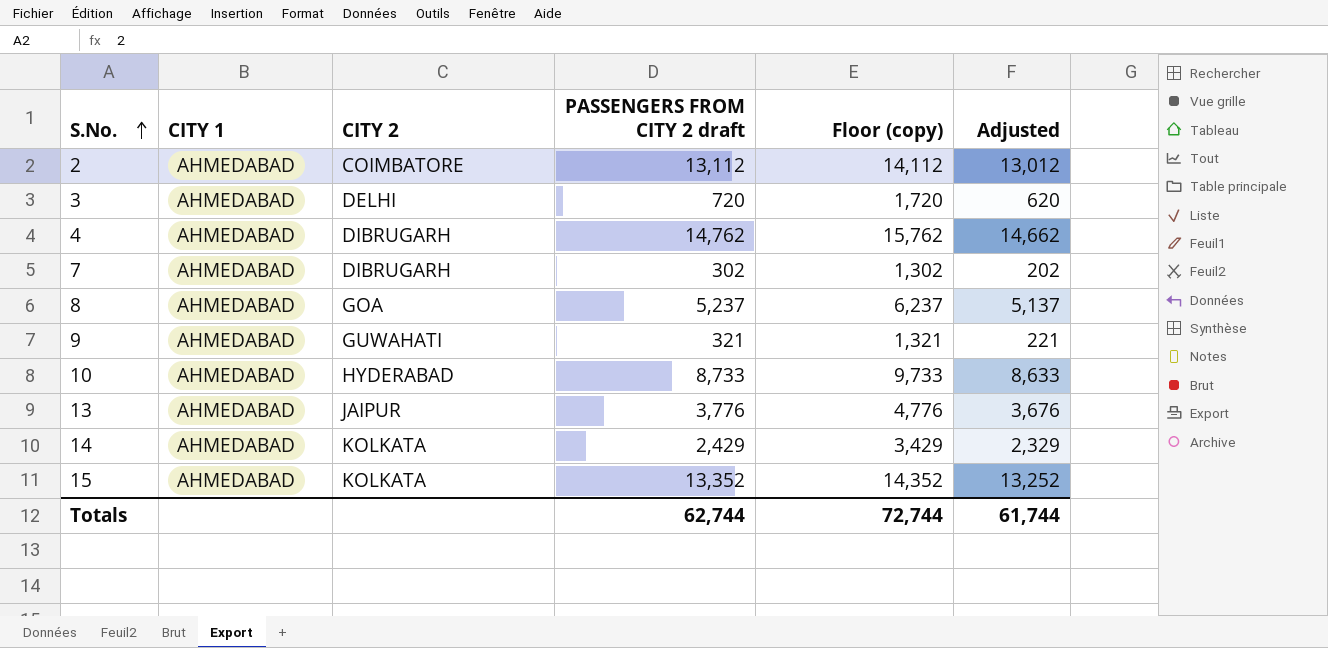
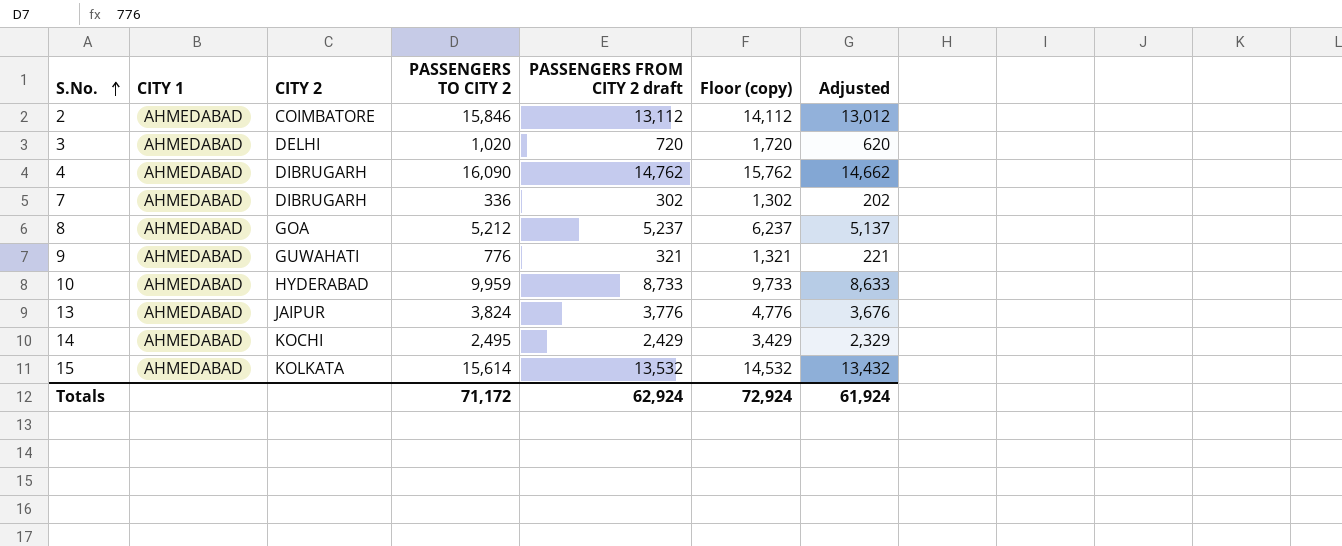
column PASSENGERS TO CITY 2 | position: none -> 4
14 | CITY 2: KOLKATA -> KOCHI
15 | PASSENGERS FROM CITY 2 draft: 13,352 -> 13,532
15 | Floor (copy): 14,352 -> 14,532
15 | Adjusted: 13,252 -> 13,432
Totals | PASSENGERS FROM CITY 2 draft: 62,744 -> 62,924
Totals | Floor (copy): 72,744 -> 72,924
Totals | Adjusted: 61,744 -> 61,924

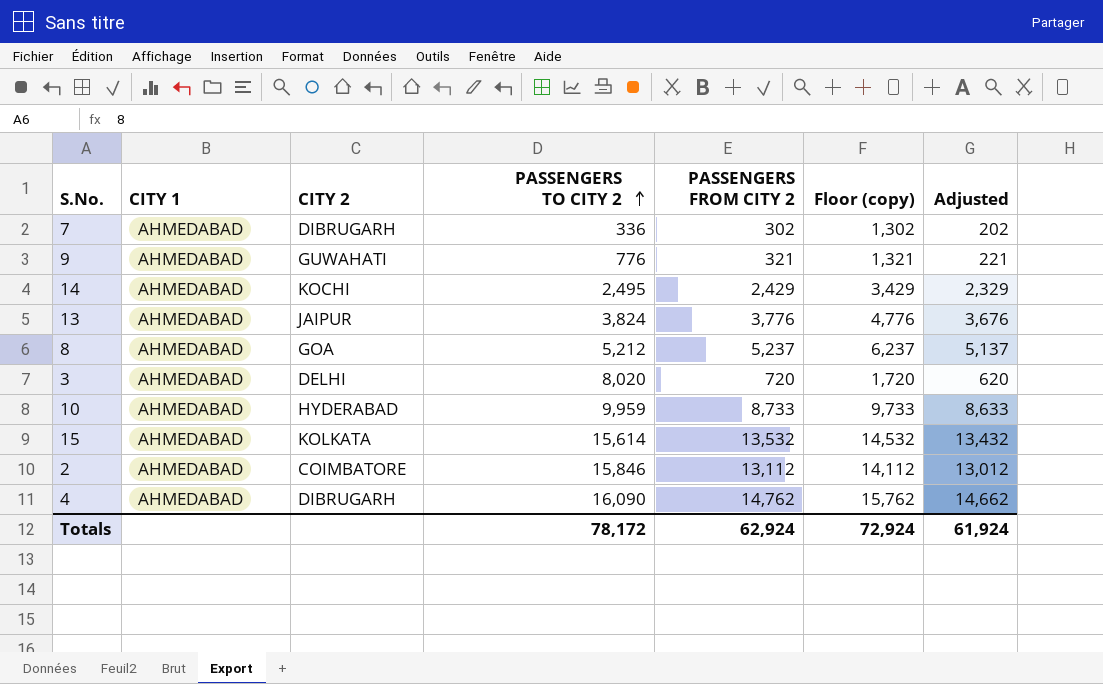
row order: S.No. ascending -> PASSENGERS TO CITY 2 ascending
column name: PASSENGERS FROM CITY 2 draft -> PASSENGERS FROM CITY 2
3 | PASSENGERS TO CITY 2: 1,020 -> 8,020
Totals | PASSENGERS TO CITY 2: 71,172 -> 78,172

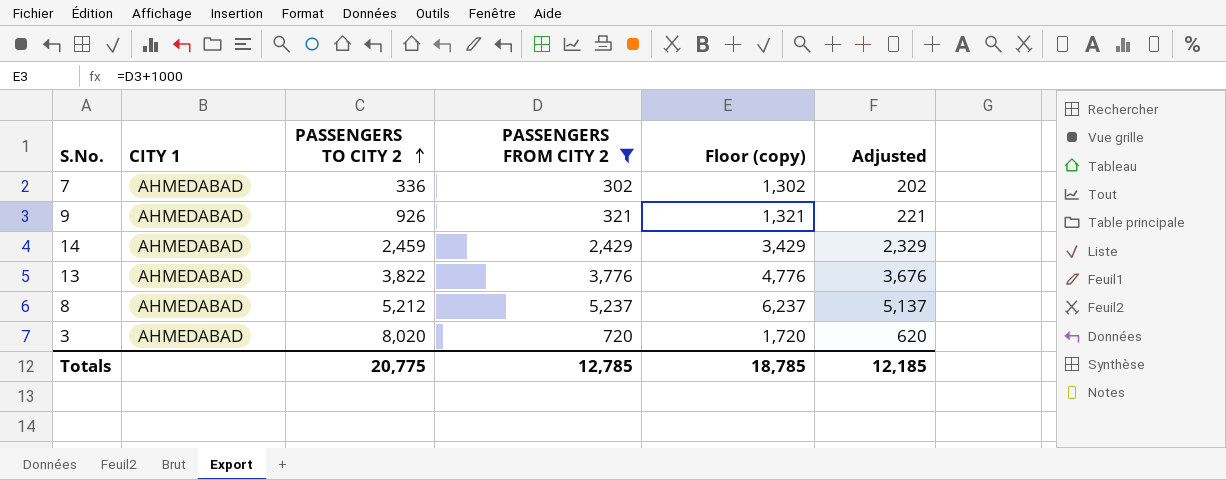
filter: none -> PASSENGERS FROM CITY 2 <= 5,237
column CITY 2 | position: 3 -> none
9 | PASSENGERS TO CITY 2: 776 -> 926
14 | PASSENGERS TO CITY 2: 2,495 -> 2,459
13 | PASSENGERS TO CITY 2: 3,824 -> 3,822
Totals | PASSENGERS TO CITY 2: 78,172 -> 20,775
Totals | PASSENGERS FROM CITY 2: 62,924 -> 12,785
Totals | Floor (copy): 72,924 -> 18,785
Totals | Adjusted: 61,924 -> 12,185

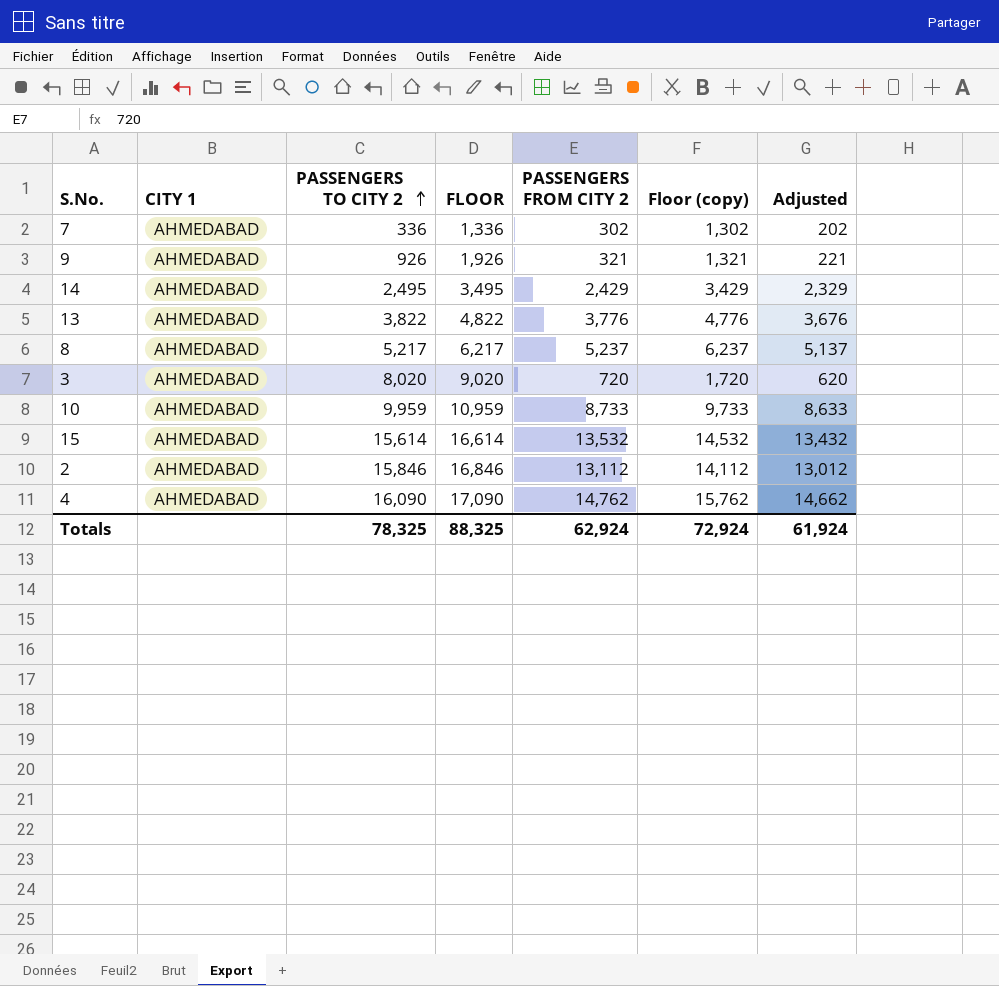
filter: PASSENGERS FROM CITY 2 <= 5,237 -> none
column FLOOR | formula: none -> [PASSENGERS TO CITY 2] + 1000
14 | PASSENGERS TO CITY 2: 2,459 -> 2,495
8 | PASSENGERS TO CITY 2: 5,212 -> 5,217
Totals | PASSENGERS TO CITY 2: 20,775 -> 78,325
Totals | PASSENGERS FROM CITY 2: 12,785 -> 62,924
Totals | Floor (copy): 18,785 -> 72,924
Totals | Adjusted: 12,185 -> 61,924

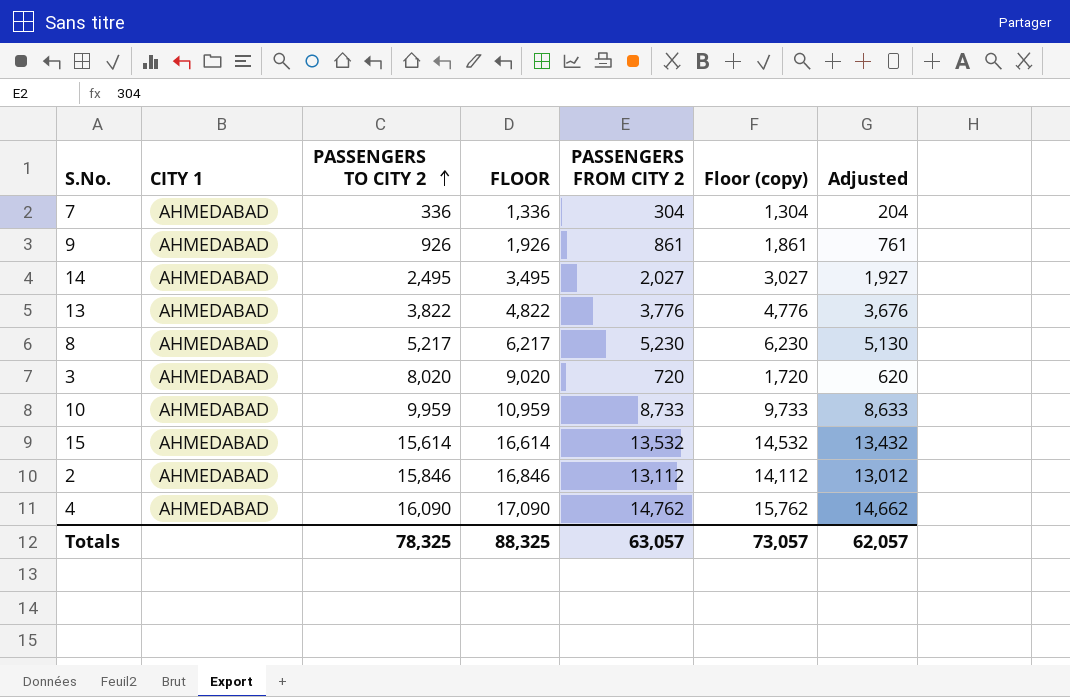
7 | PASSENGERS FROM CITY 2: 302 -> 304
7 | Floor (copy): 1,302 -> 1,304
7 | Adjusted: 202 -> 204
9 | PASSENGERS FROM CITY 2: 321 -> 861
9 | Floor (copy): 1,321 -> 1,861
9 | Adjusted: 221 -> 761
14 | PASSENGERS FROM CITY 2: 2,429 -> 2,027
14 | Floor (copy): 3,429 -> 3,027
14 | Adjusted: 2,329 -> 1,927
8 | PASSENGERS FROM CITY 2: 5,237 -> 5,230
8 | Floor (copy): 6,237 -> 6,230
8 | Adjusted: 5,137 -> 5,130
Totals | PASSENGERS FROM CITY 2: 62,924 -> 63,057
Totals | Floor (copy): 72,924 -> 73,057
Totals | Adjusted: 61,924 -> 62,057

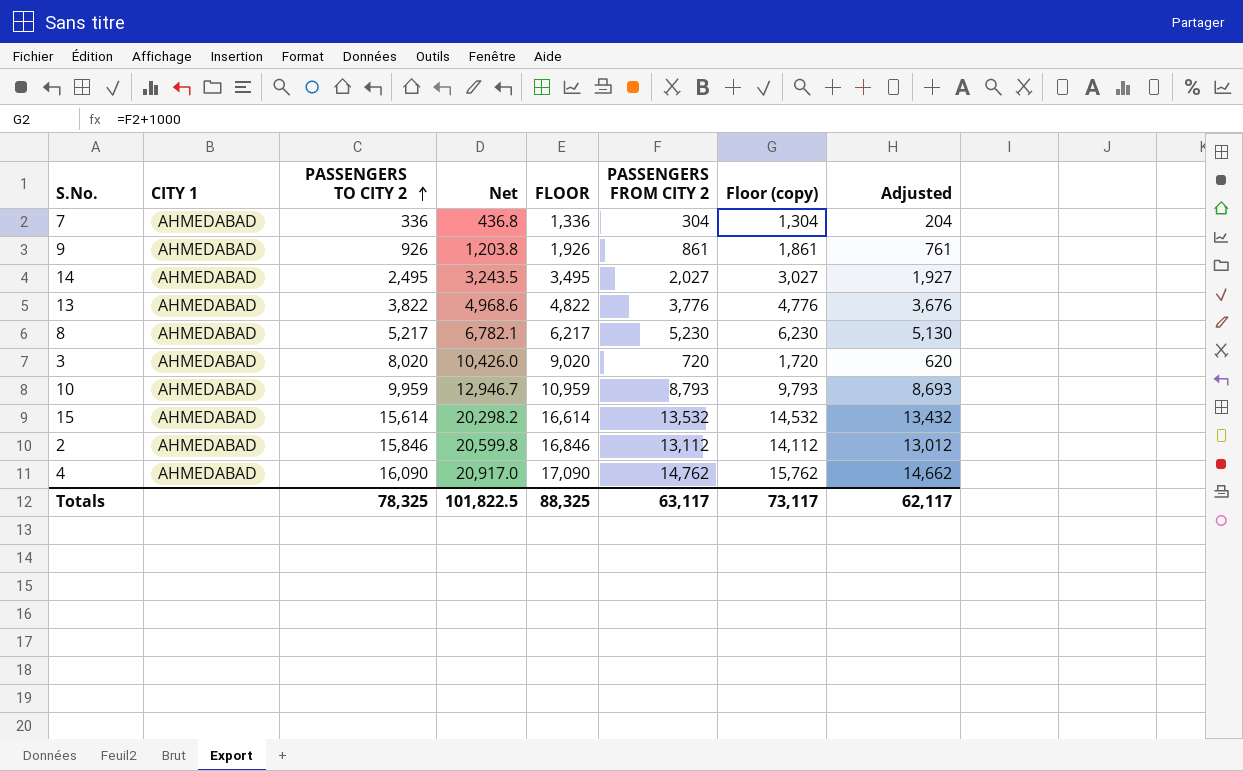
column Net | formula: none -> [PASSENGERS TO CITY 2] * 1.3
10 | PASSENGERS FROM CITY 2: 8,733 -> 8,793
10 | Floor (copy): 9,733 -> 9,793
10 | Adjusted: 8,633 -> 8,693
Totals | PASSENGERS FROM CITY 2: 63,057 -> 63,117
Totals | Floor (copy): 73,057 -> 73,117
Totals | Adjusted: 62,057 -> 62,117

